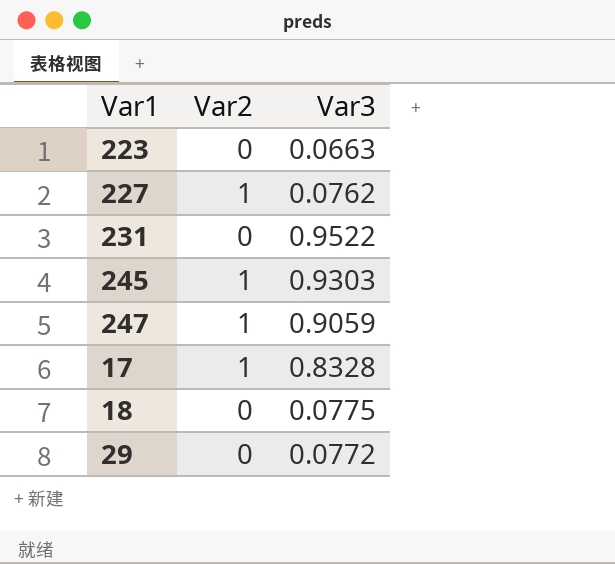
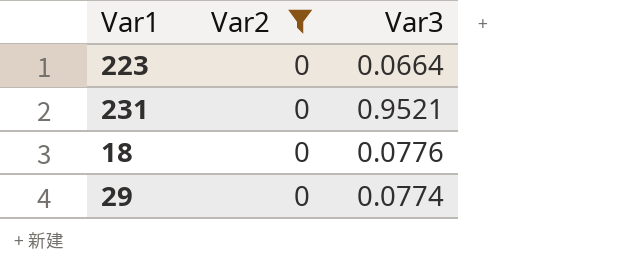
filter: none -> Var2 = 0
223 | Var3: 0.0663 -> 0.0664
231 | Var3: 0.9522 -> 0.9521
18 | Var3: 0.0775 -> 0.0776
29 | Var3: 0.0772 -> 0.0774

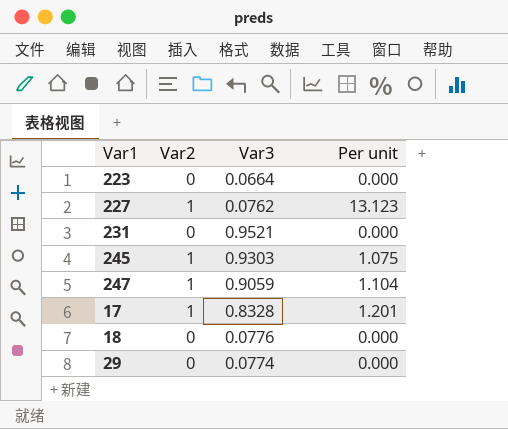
filter: Var2 = 0 -> none
column Per unit | formula: none -> [Var2] / [Var3]

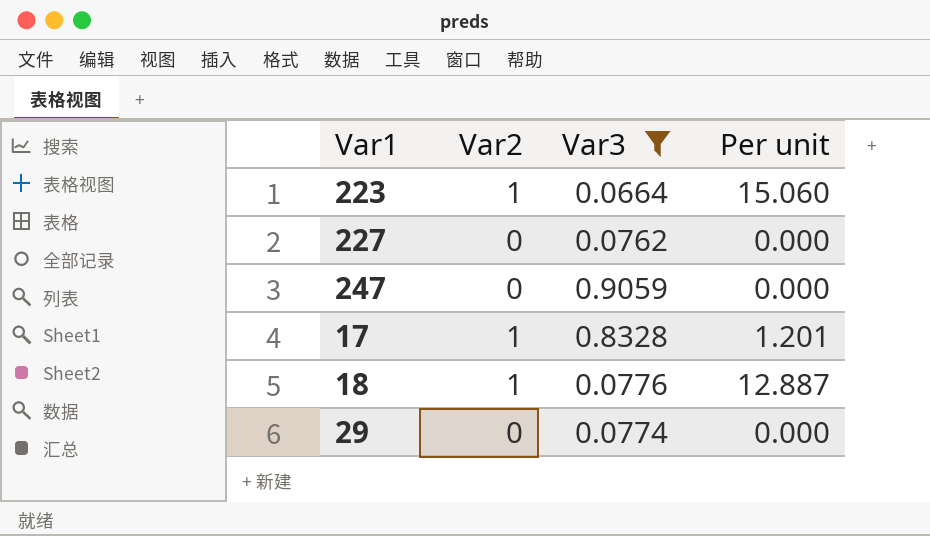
filter: none -> Var3 <= 0.9059
223 | Var2: 0 -> 1
223 | Per unit: 0.000 -> 15.060
227 | Var2: 1 -> 0
227 | Per unit: 13.123 -> 0.000
247 | Var2: 1 -> 0
247 | Per unit: 1.104 -> 0.000
18 | Var2: 0 -> 1
18 | Per unit: 0.000 -> 12.887

